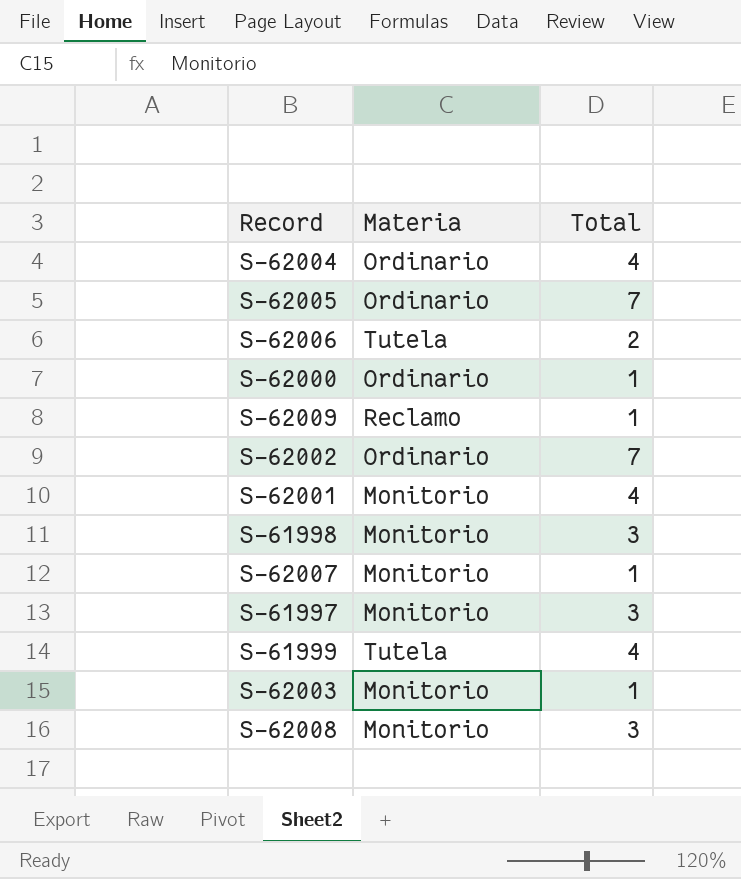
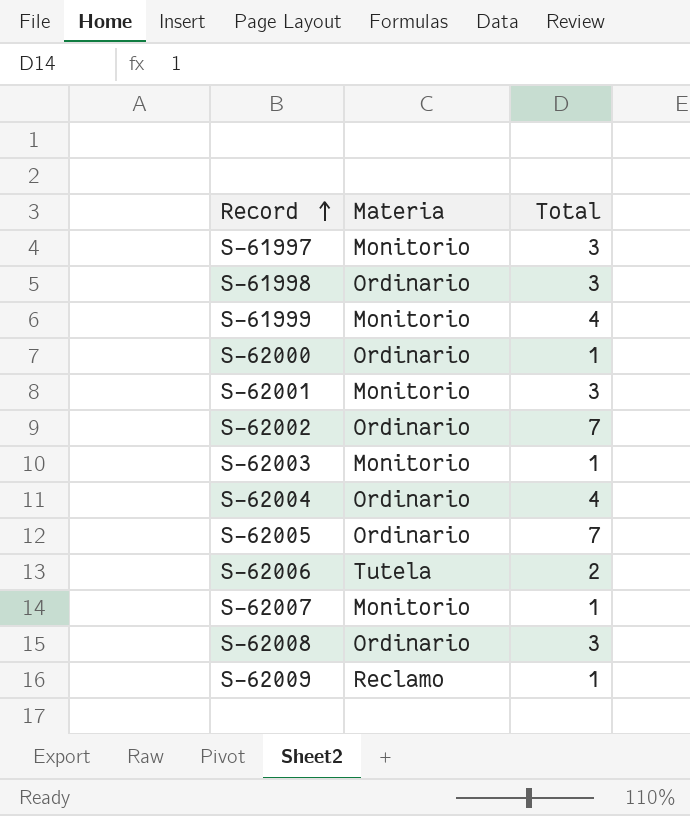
row order: none -> Record ascending
S-61998 | Materia: Monitorio -> Ordinario
S-61999 | Materia: Tutela -> Monitorio
S-62001 | Total: 4 -> 3
S-62008 | Materia: Monitorio -> Ordinario

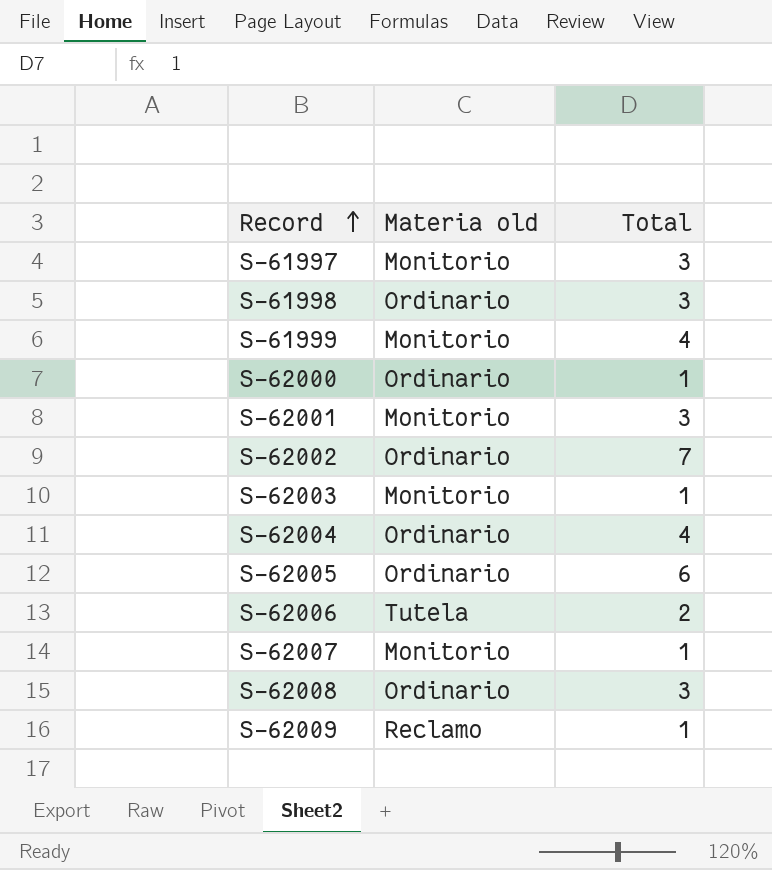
column name: Materia -> Materia old
S-62005 | Total: 7 -> 6

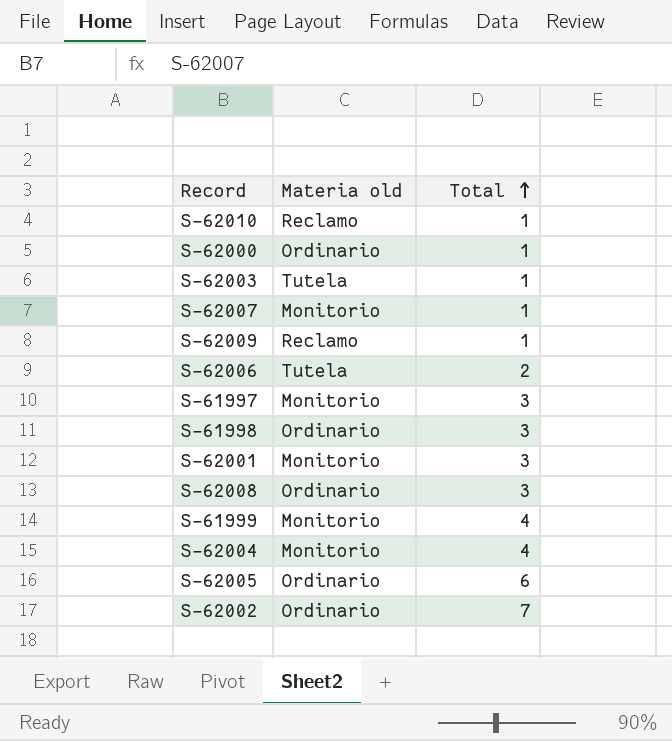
row order: Record ascending -> Total ascending
row S-62010: none -> Reclamo | 1
S-62003 | Materia old: Monitorio -> Tutela
S-62004 | Materia old: Ordinario -> Monitorio

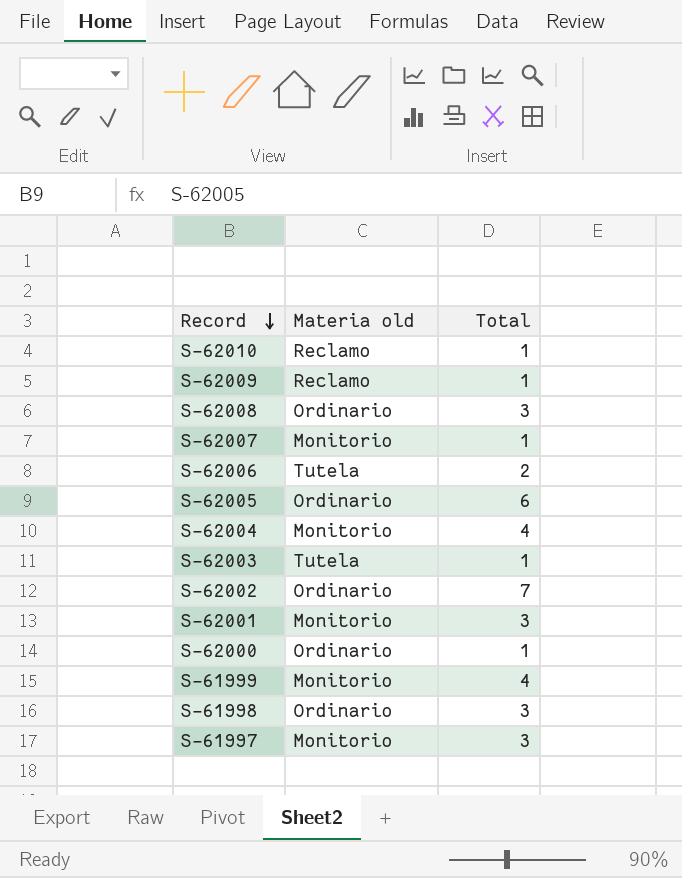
row order: Total ascending -> Record descending

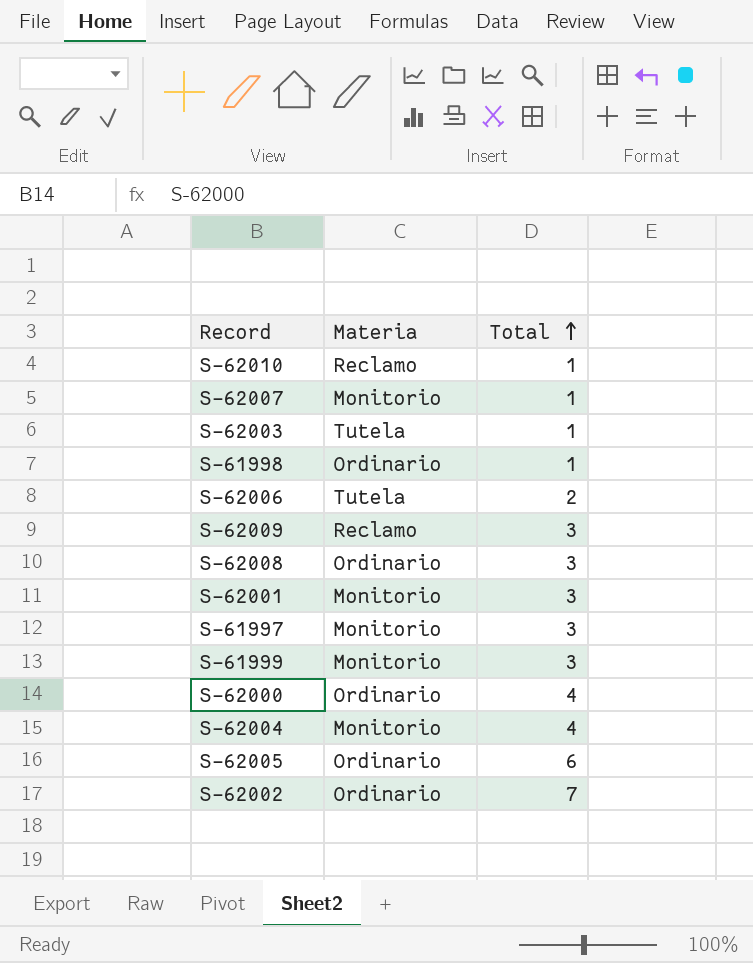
row order: Record descending -> Total ascending
column name: Materia old -> Materia
S-61998 | Total: 3 -> 1
S-62009 | Total: 1 -> 3
S-61999 | Total: 4 -> 3
S-62000 | Total: 1 -> 4

